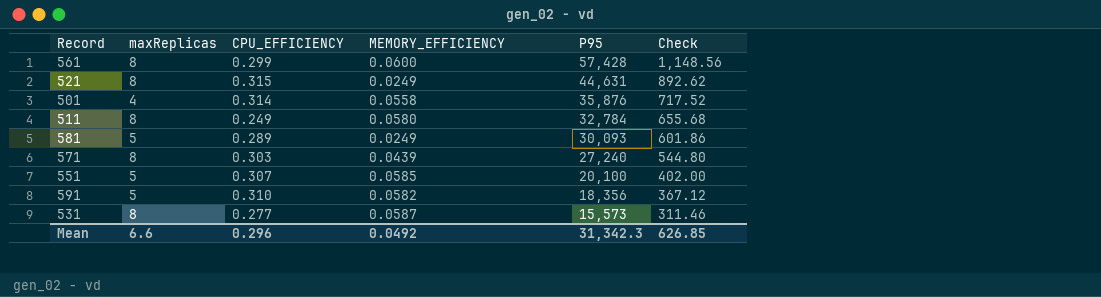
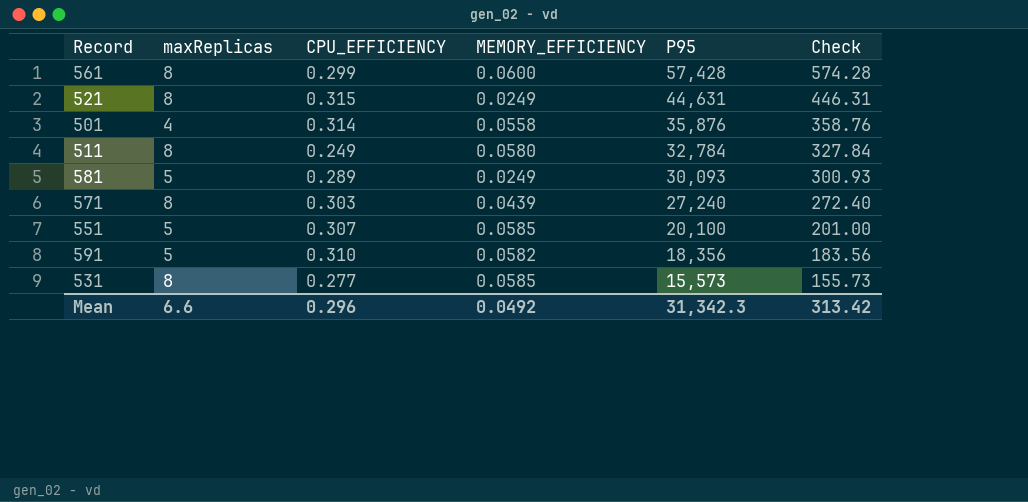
column Check | formula: [P95] * 0.02 -> [P95] * 0.01
531 | MEMORY_EFFICIENCY: 0.0587 -> 0.0585
Mean | Check: 626.85 -> 313.42

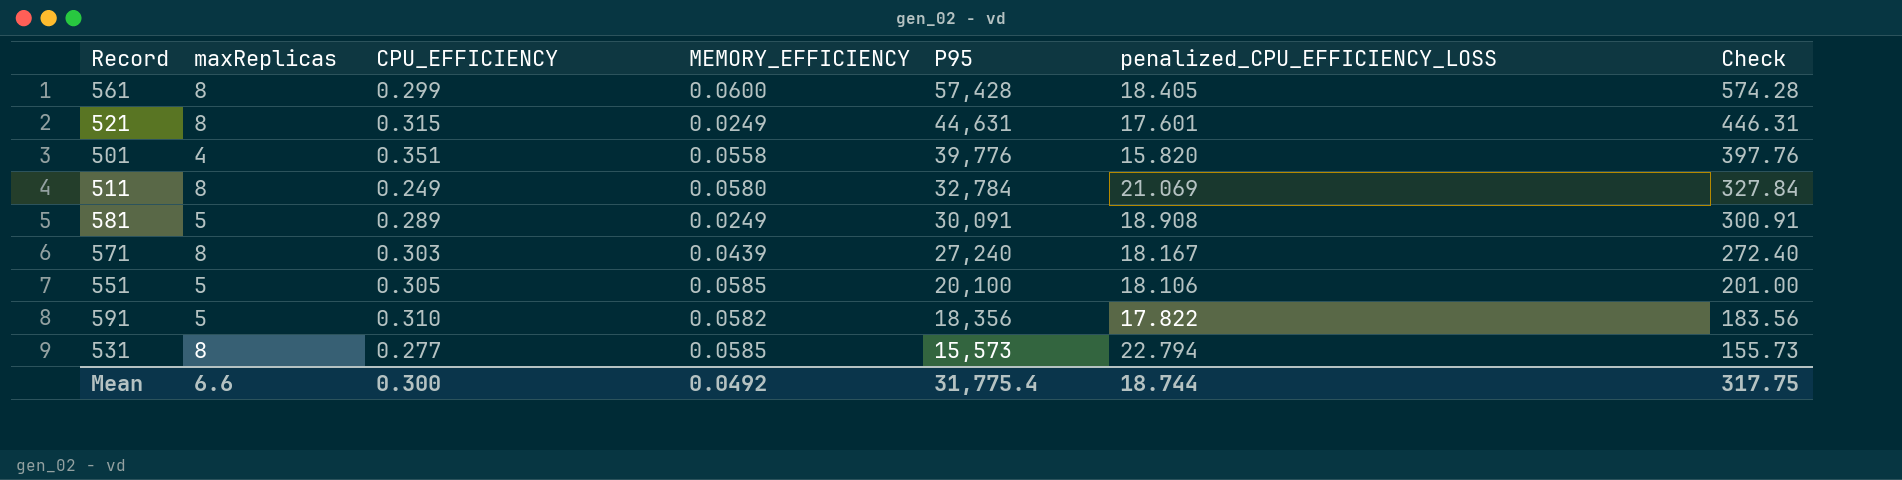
column penalized_CPU_EFFICIENCY_LOSS | position: none -> 6
501 | CPU_EFFICIENCY: 0.314 -> 0.351
501 | P95: 35,876 -> 39,776
501 | Check: 358.76 -> 397.76
581 | P95: 30,093 -> 30,091
581 | Check: 300.93 -> 300.91
551 | CPU_EFFICIENCY: 0.307 -> 0.305
Mean | CPU_EFFICIENCY: 0.296 -> 0.300
Mean | P95: 31,342.3 -> 31,775.4
Mean | Check: 313.42 -> 317.75

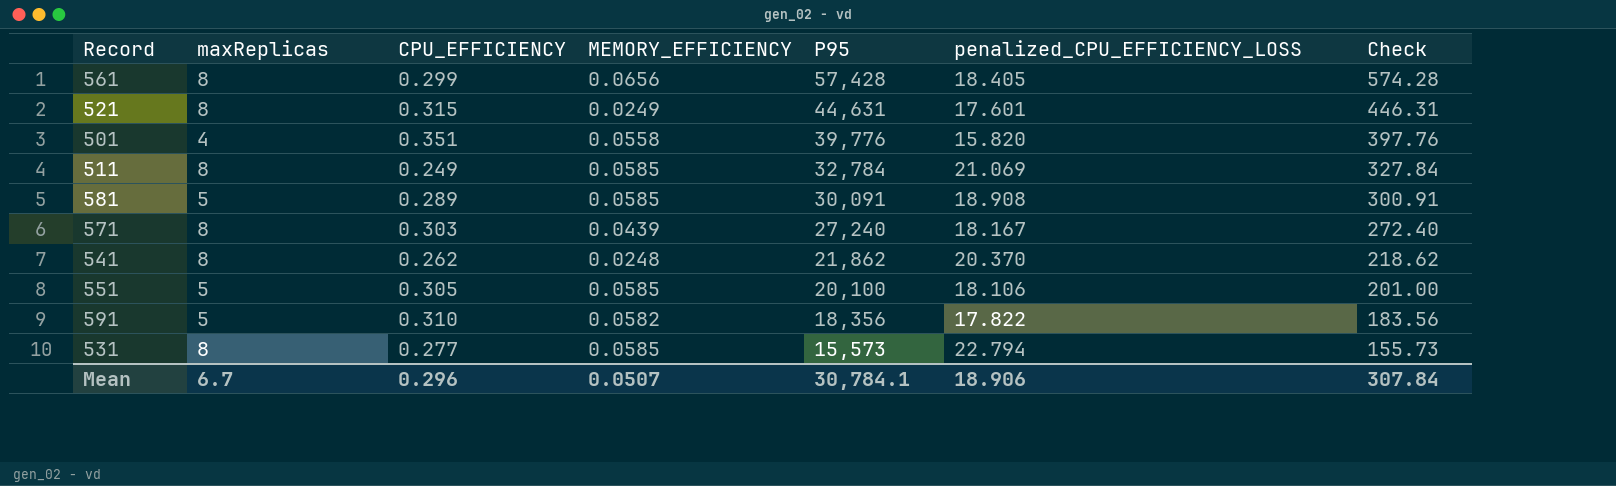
561 | MEMORY_EFFICIENCY: 0.0600 -> 0.0656
511 | MEMORY_EFFICIENCY: 0.0580 -> 0.0585
581 | MEMORY_EFFICIENCY: 0.0249 -> 0.0585
row 541: none -> 8 | 0.262 | 0.0248 | 21,862 | 20.370 | 218.62
Mean | maxReplicas: 6.6 -> 6.7
Mean | CPU_EFFICIENCY: 0.300 -> 0.296
Mean | MEMORY_EFFICIENCY: 0.0492 -> 0.0507
Mean | P95: 31,775.4 -> 30,784.1
Mean | penalized_CPU_EFFICIENCY_LOSS: 18.744 -> 18.906
Mean | Check: 317.75 -> 307.84

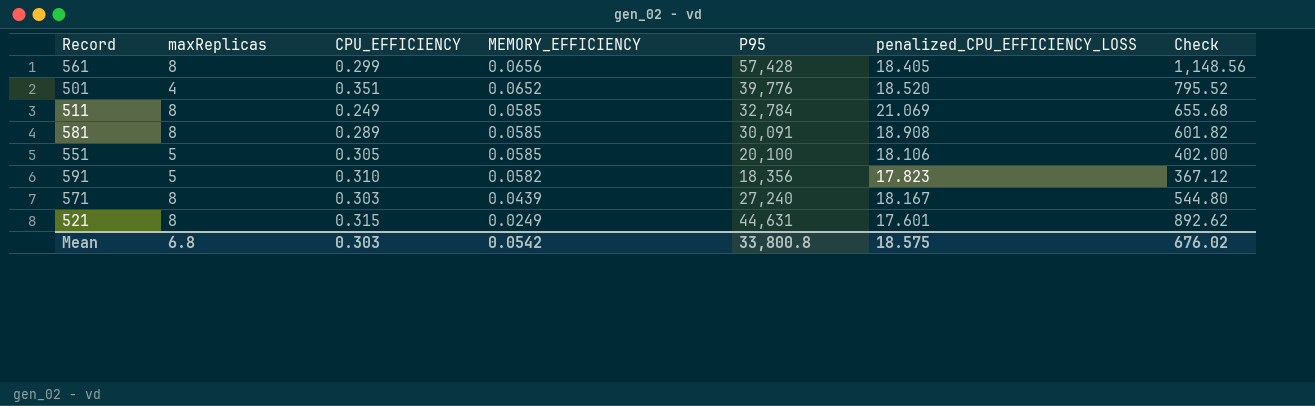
row order: P95 descending -> MEMORY_EFFICIENCY descending
column Check | formula: [P95] * 0.01 -> [P95] * 0.02
row 541: 8 | 0.262 | 0.0248 | 21,862 | 20.370 | 218.62 -> none
row 531: 8 | 0.277 | 0.0585 | 15,573 | 22.794 | 155.73 -> none
501 | MEMORY_EFFICIENCY: 0.0558 -> 0.0652
501 | penalized_CPU_EFFICIENCY_LOSS: 15.820 -> 18.520
581 | maxReplicas: 5 -> 8
591 | penalized_CPU_EFFICIENCY_LOSS: 17.822 -> 17.823
Mean | maxReplicas: 6.7 -> 6.8
Mean | CPU_EFFICIENCY: 0.296 -> 0.303
Mean | MEMORY_EFFICIENCY: 0.0507 -> 0.0542
Mean | P95: 30,784.1 -> 33,800.8
Mean | penalized_CPU_EFFICIENCY_LOSS: 18.906 -> 18.575
Mean | Check: 307.84 -> 676.02

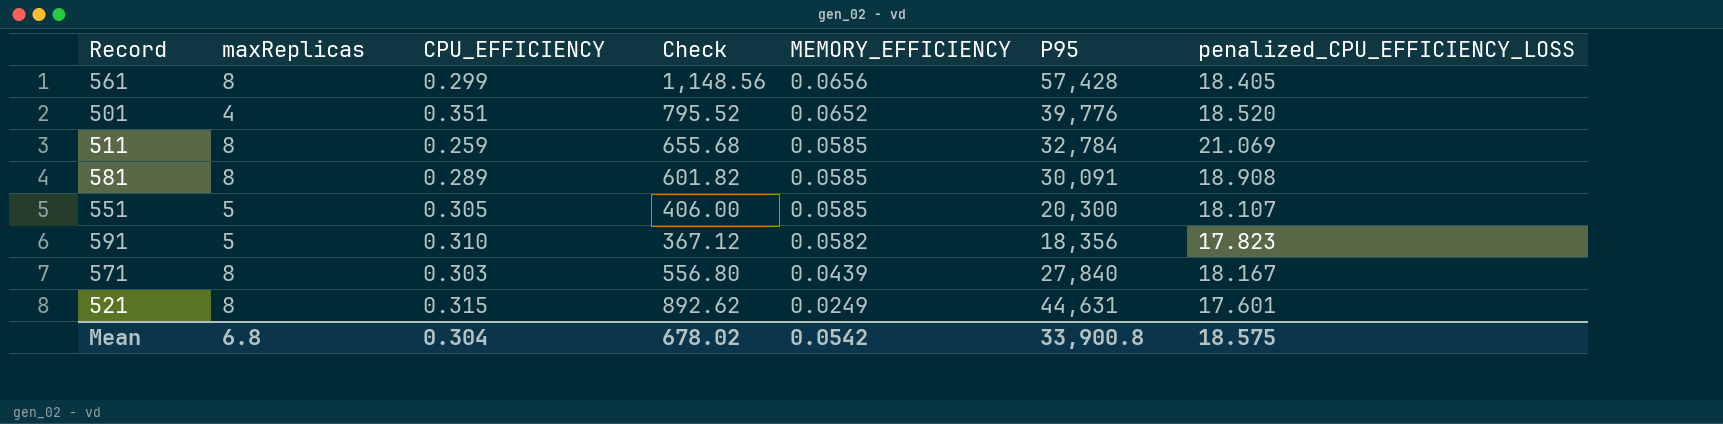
column Check | position: 7 -> 4
511 | CPU_EFFICIENCY: 0.249 -> 0.259
551 | Check: 402.00 -> 406.00
551 | P95: 20,100 -> 20,300
551 | penalized_CPU_EFFICIENCY_LOSS: 18.106 -> 18.107
571 | Check: 544.80 -> 556.80
571 | P95: 27,240 -> 27,840
Mean | CPU_EFFICIENCY: 0.303 -> 0.304
Mean | Check: 676.02 -> 678.02
Mean | P95: 33,800.8 -> 33,900.8

